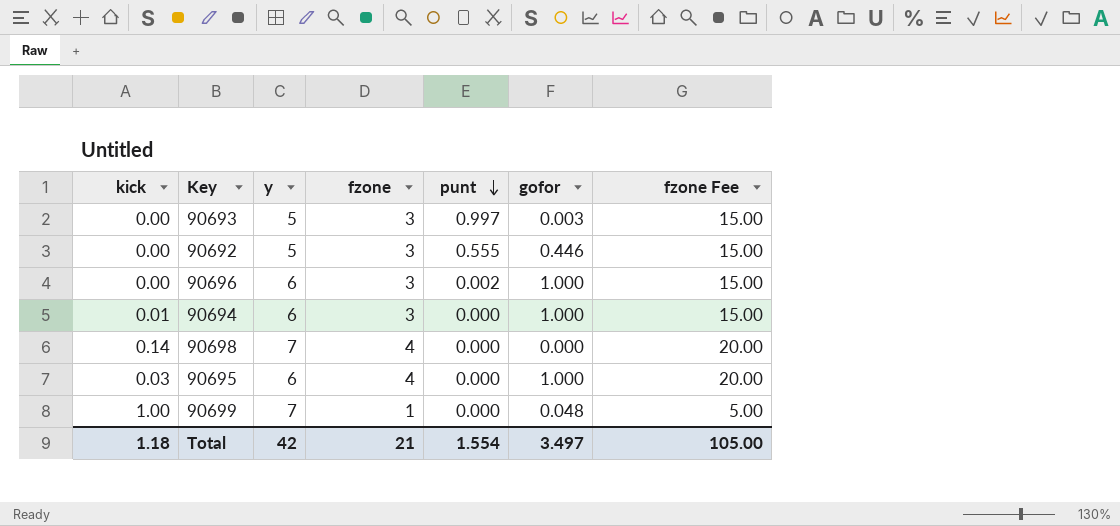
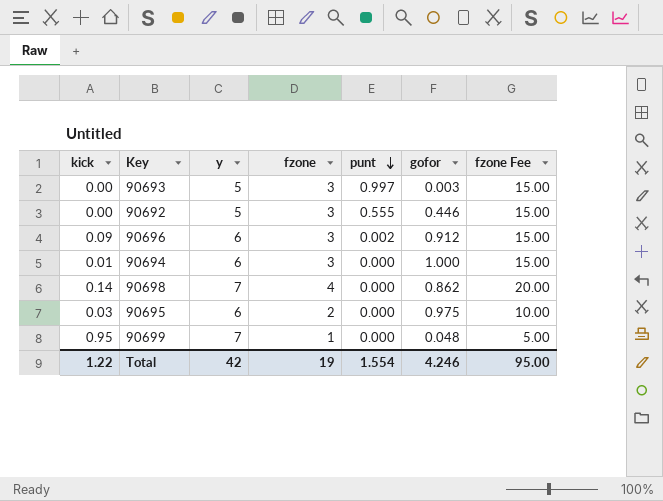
90696 | kick: 0.00 -> 0.09
90696 | gofor: 1.000 -> 0.912
90698 | gofor: 0.000 -> 0.862
90695 | fzone: 4 -> 2
90695 | gofor: 1.000 -> 0.975
90695 | fzone Fee: 20.00 -> 10.00
90699 | kick: 1.00 -> 0.95
Total | kick: 1.18 -> 1.22
Total | fzone: 21 -> 19
Total | gofor: 3.497 -> 4.246
Total | fzone Fee: 105.00 -> 95.00

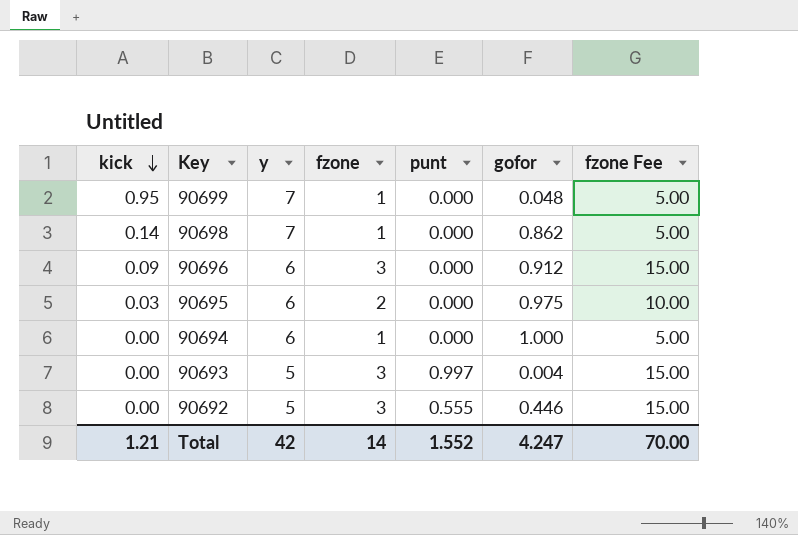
row order: punt descending -> kick descending
90698 | fzone: 4 -> 1
90698 | fzone Fee: 20.00 -> 5.00
90696 | punt: 0.002 -> 0.000
90694 | kick: 0.01 -> 0.00
90694 | fzone: 3 -> 1
90694 | fzone Fee: 15.00 -> 5.00
90693 | gofor: 0.003 -> 0.004
Total | kick: 1.22 -> 1.21
Total | fzone: 19 -> 14
Total | punt: 1.554 -> 1.552
Total | gofor: 4.246 -> 4.247
Total | fzone Fee: 95.00 -> 70.00

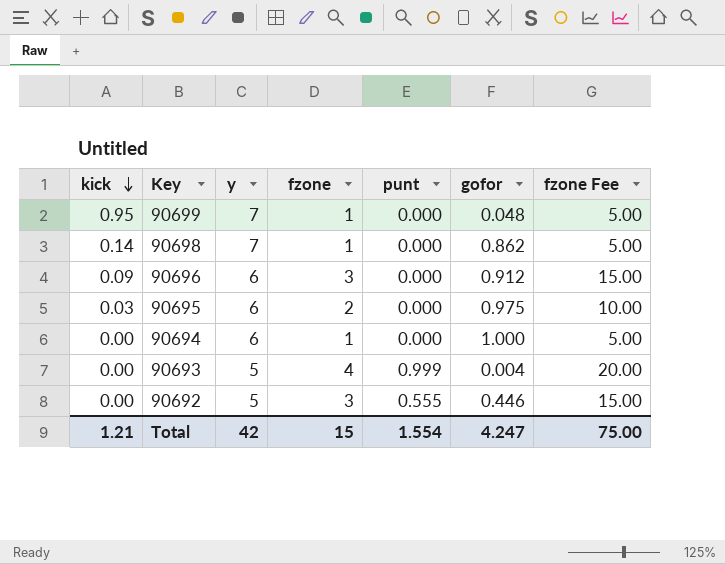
90693 | fzone: 3 -> 4
90693 | punt: 0.997 -> 0.999
90693 | fzone Fee: 15.00 -> 20.00
Total | fzone: 14 -> 15
Total | punt: 1.552 -> 1.554
Total | fzone Fee: 70.00 -> 75.00

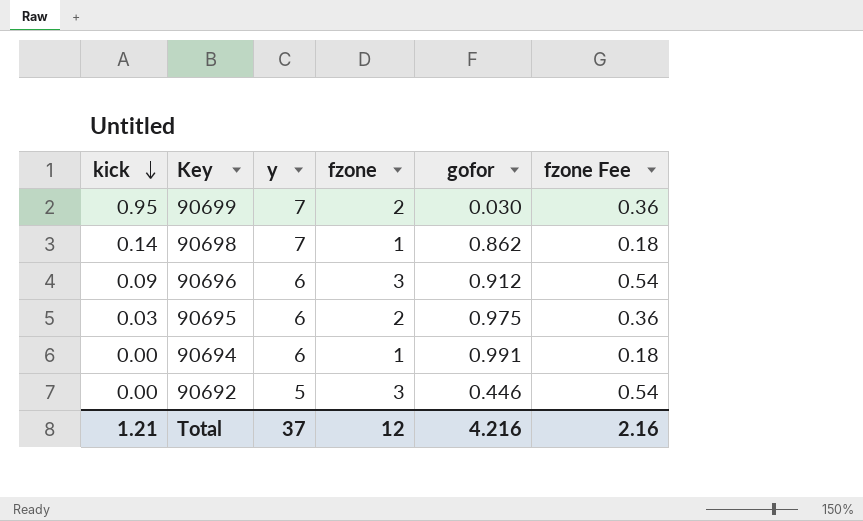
column punt | position: 5 -> none
column fzone Fee | formula: [fzone] * 5 -> [fzone] * 0.18
row 90693: 0.00 | 5 | 4 | 0.999 | 0.004 | 20.00 -> none
90699 | fzone: 1 -> 2
90699 | gofor: 0.048 -> 0.030
90694 | gofor: 1.000 -> 0.991
Total | y: 42 -> 37
Total | fzone: 15 -> 12
Total | gofor: 4.247 -> 4.216
Total | fzone Fee: 75.00 -> 2.16

